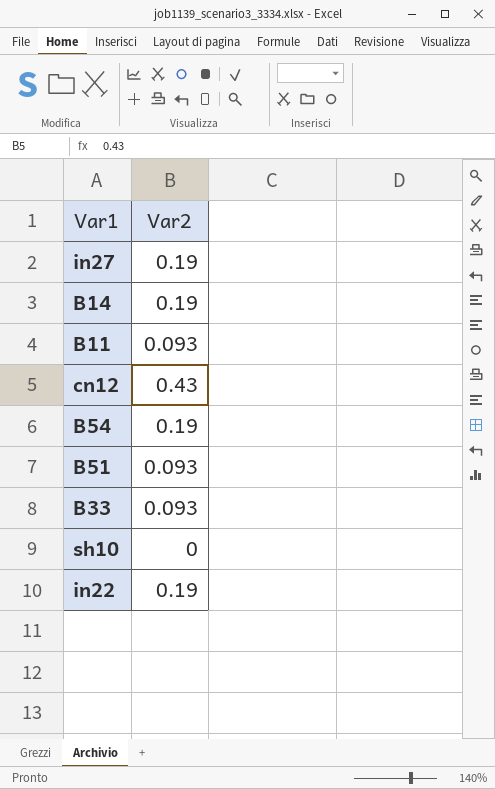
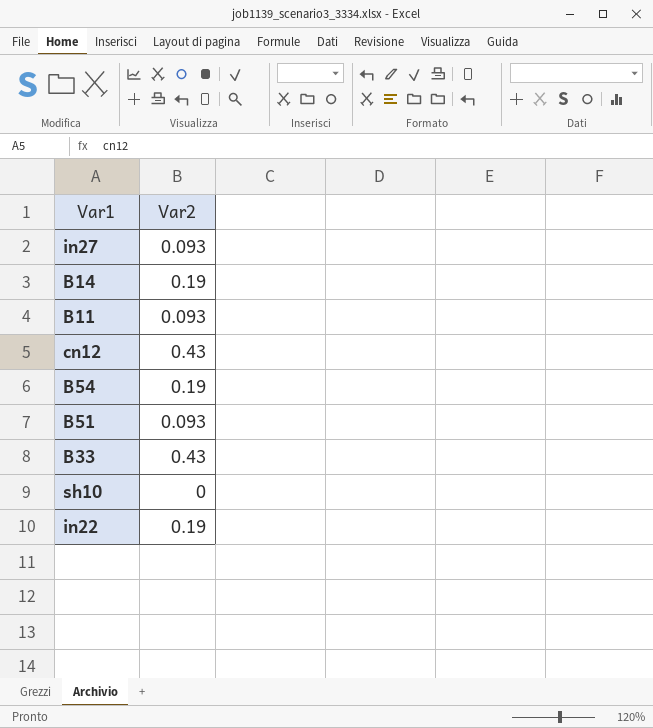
in27 | Var2: 0.19 -> 0.093
B33 | Var2: 0.093 -> 0.43

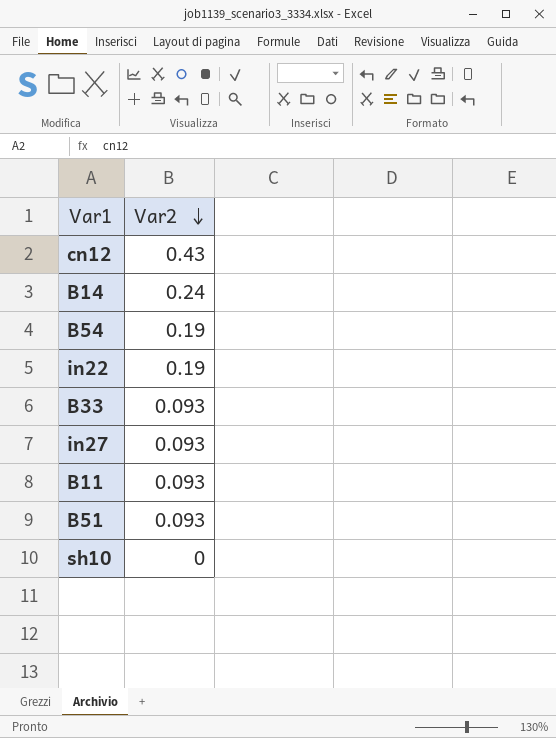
row order: none -> Var2 descending
B14 | Var2: 0.19 -> 0.24
B33 | Var2: 0.43 -> 0.093

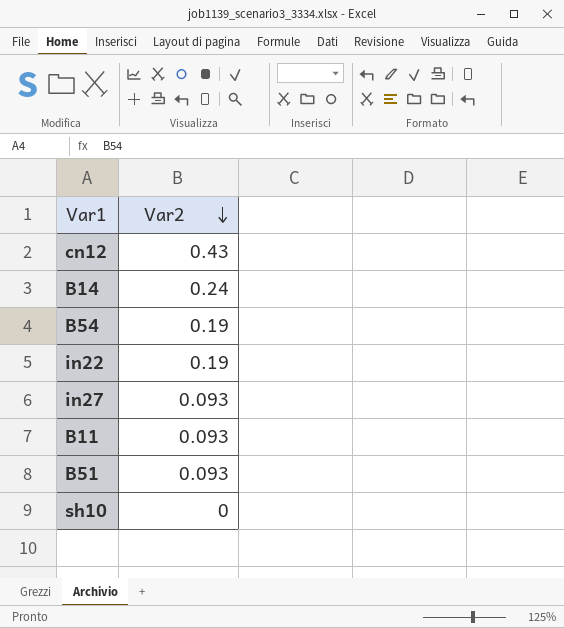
row B33: 0.093 -> none

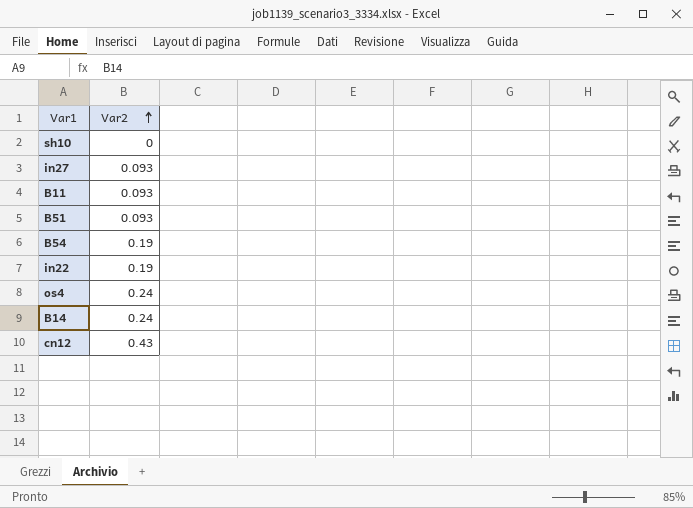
row order: Var2 descending -> Var2 ascending
row os4: none -> 0.24

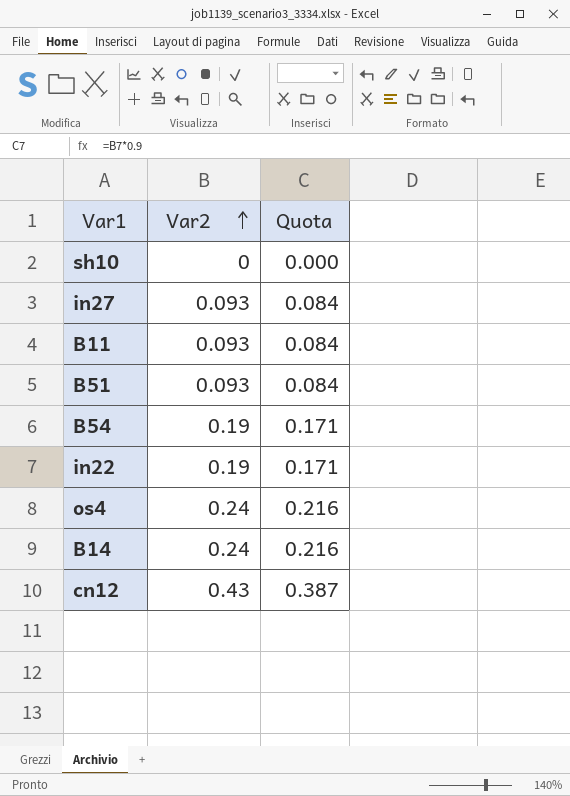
column Quota | formula: none -> [Var2] * 0.9

